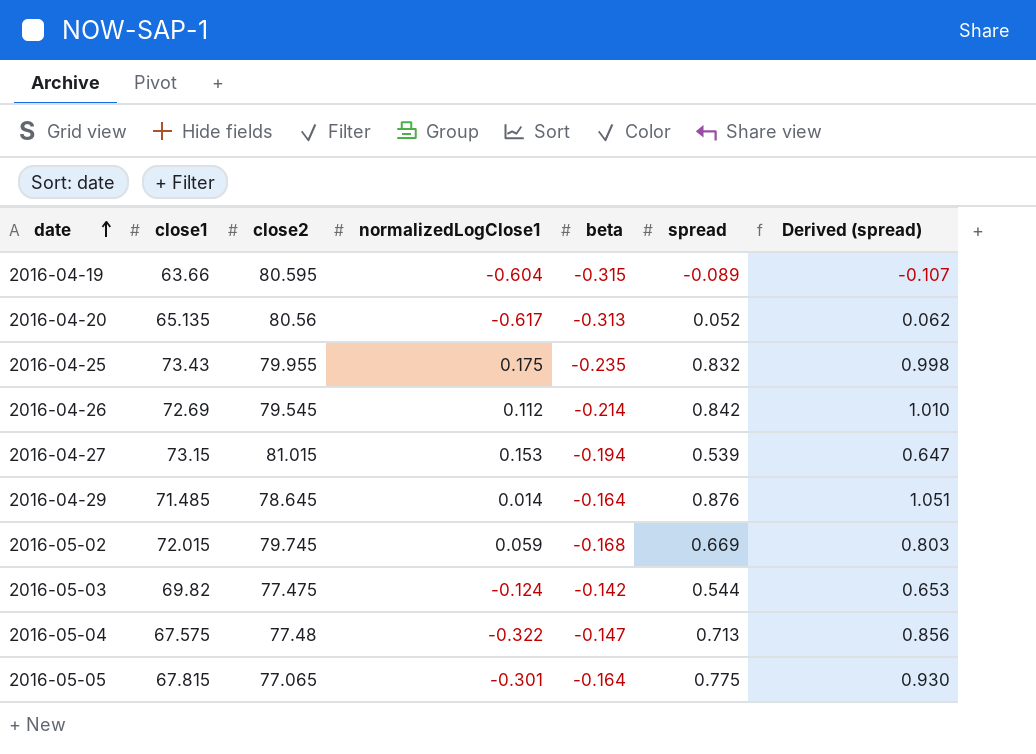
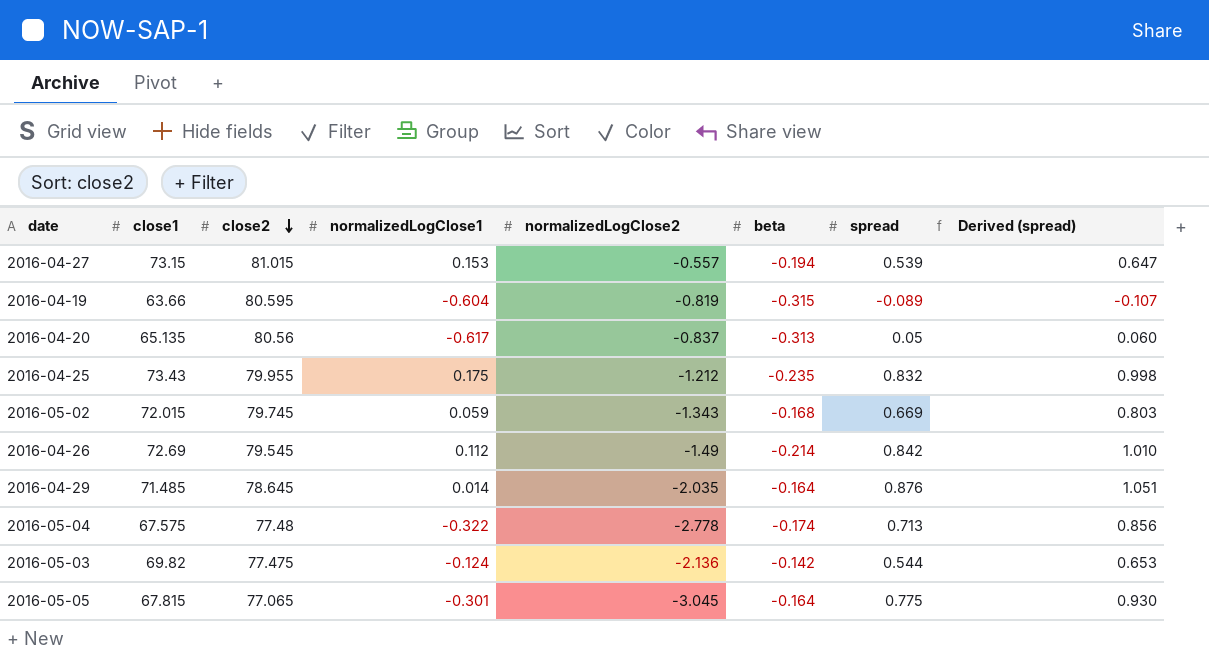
row order: date ascending -> close2 descending
column normalizedLogClose2 | position: none -> 5
2016-04-20 | spread: 0.052 -> 0.05
2016-04-20 | Derived (spread): 0.062 -> 0.060
2016-05-04 | beta: -0.147 -> -0.174

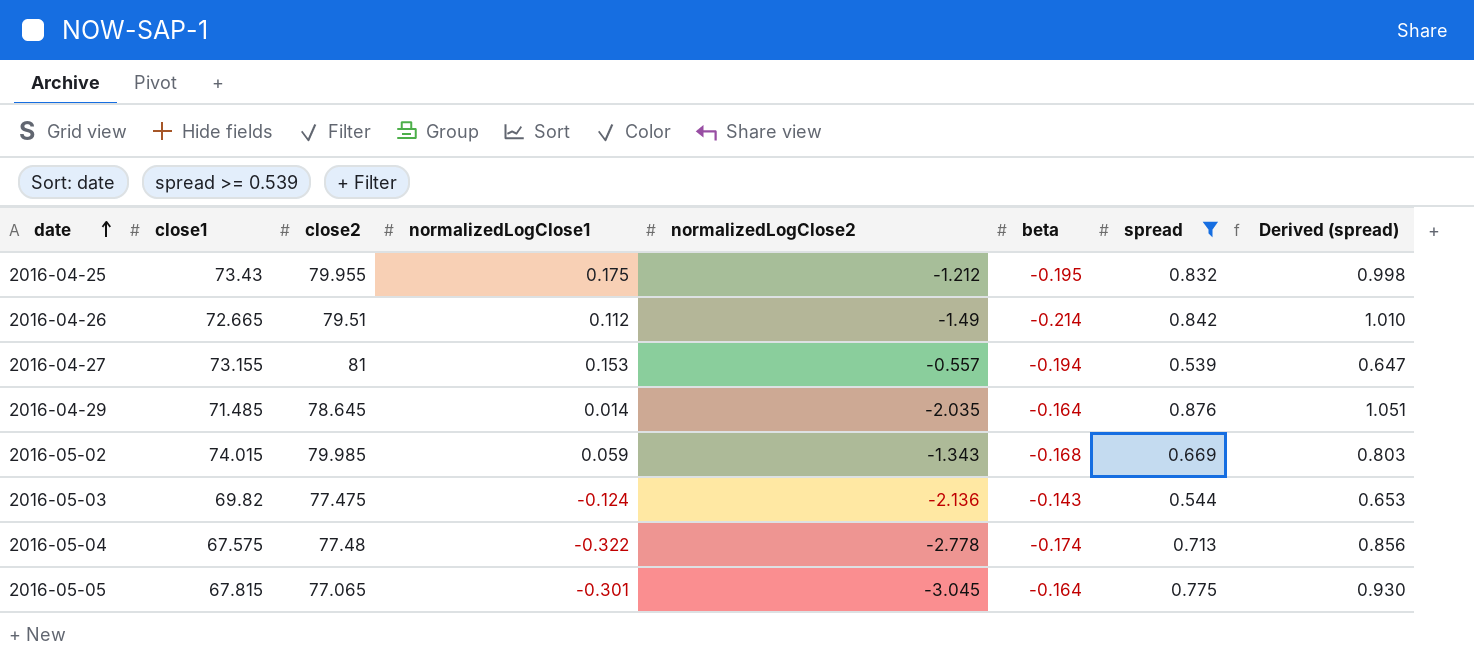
filter: none -> spread >= 0.539
row order: close2 descending -> date ascending
2016-04-25 | beta: -0.235 -> -0.195
2016-04-26 | close1: 72.69 -> 72.665
2016-04-26 | close2: 79.545 -> 79.51
2016-04-27 | close1: 73.15 -> 73.155
2016-04-27 | close2: 81.015 -> 81
2016-05-02 | close1: 72.015 -> 74.015
2016-05-02 | close2: 79.745 -> 79.985
2016-05-03 | beta: -0.142 -> -0.143

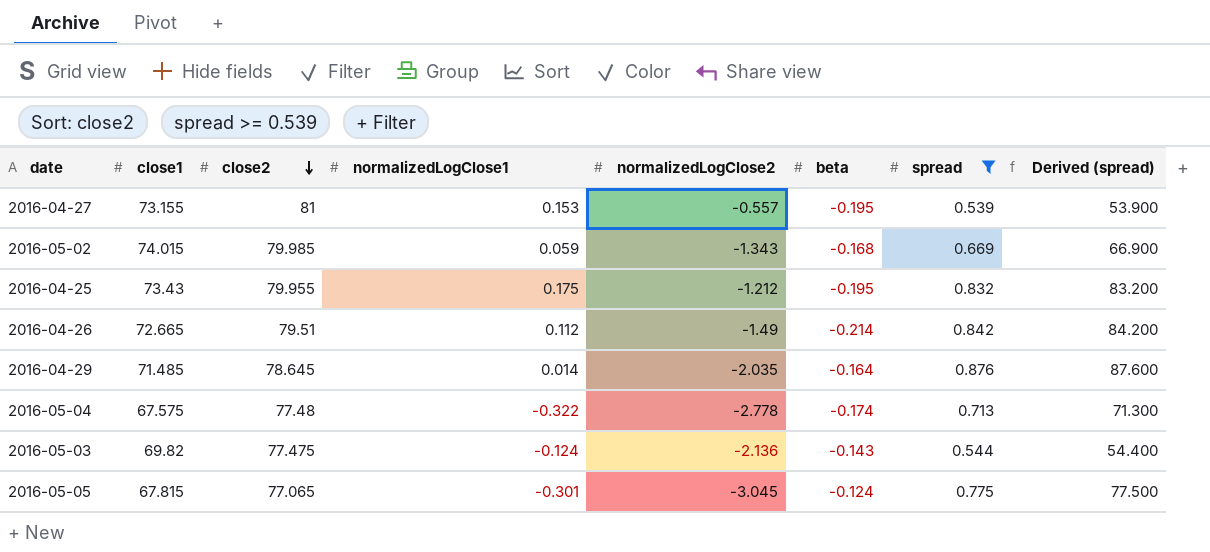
row order: date ascending -> close2 descending
column Derived (spread) | formula: [spread] * 1.2 -> [spread] * 100
2016-04-27 | beta: -0.194 -> -0.195
2016-05-05 | beta: -0.164 -> -0.124

